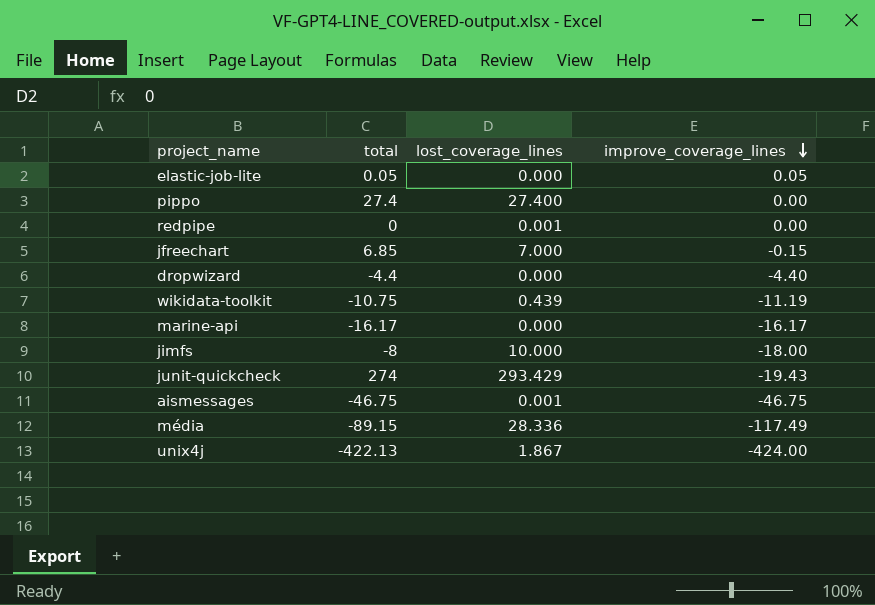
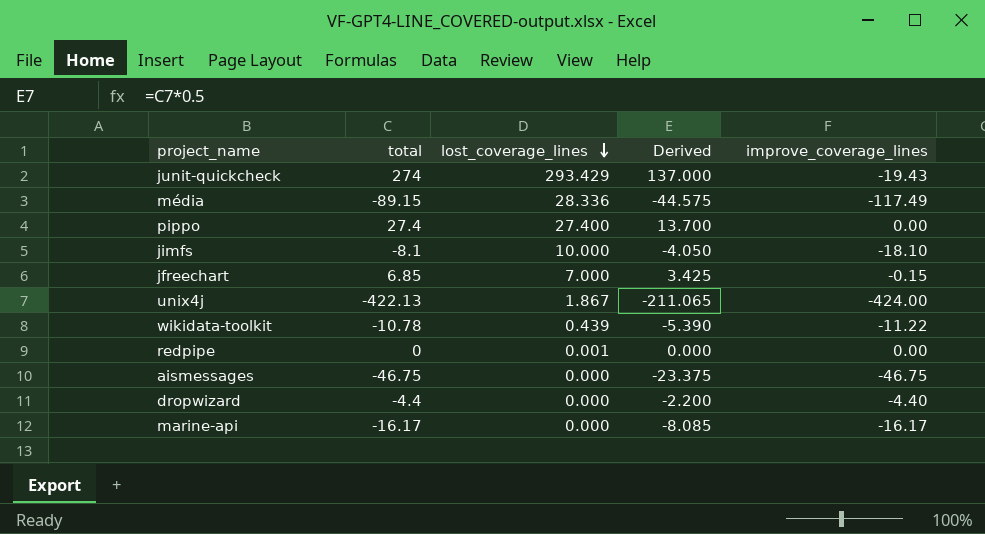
row order: improve_coverage_lines descending -> lost_coverage_lines descending
column Derived | formula: none -> [total] * 0.5
row elastic-job-lite: 0.05 | 0.000 | 0.05 -> none
jimfs | total: -8 -> -8.1
jimfs | improve_coverage_lines: -18.00 -> -18.10
wikidata-toolkit | total: -10.75 -> -10.78
wikidata-toolkit | improve_coverage_lines: -11.19 -> -11.22
aismessages | lost_coverage_lines: 0.001 -> 0.000

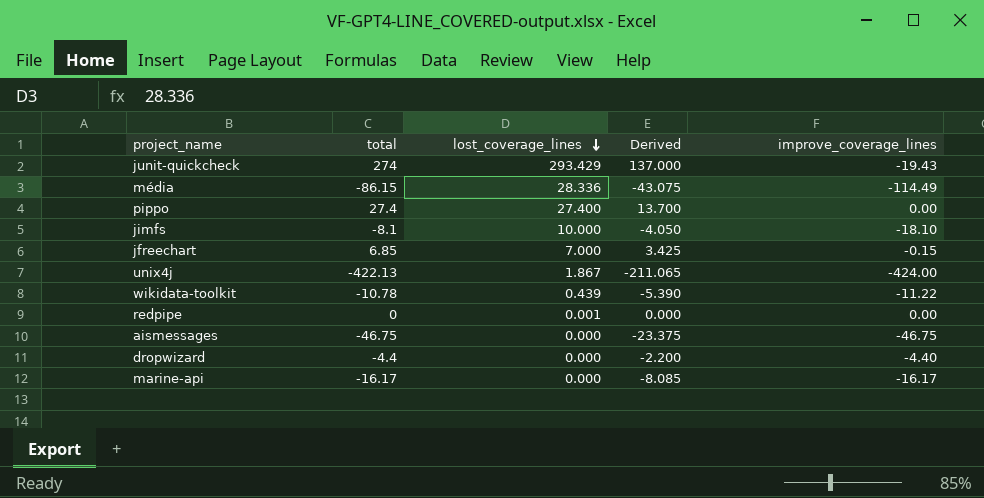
média | total: -89.15 -> -86.15
média | Derived: -44.575 -> -43.075
média | improve_coverage_lines: -117.49 -> -114.49

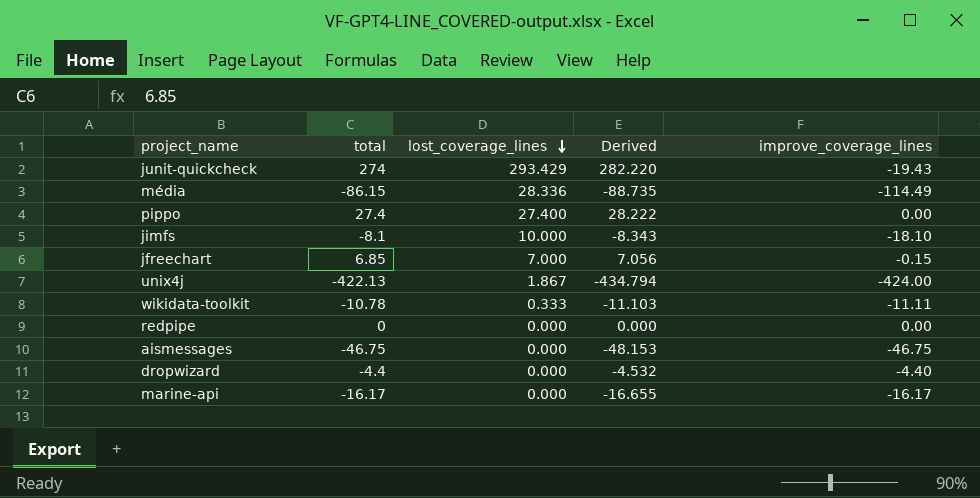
column Derived | formula: [total] * 0.5 -> [total] * 1.03
wikidata-toolkit | lost_coverage_lines: 0.439 -> 0.333
wikidata-toolkit | improve_coverage_lines: -11.22 -> -11.11
redpipe | lost_coverage_lines: 0.001 -> 0.000

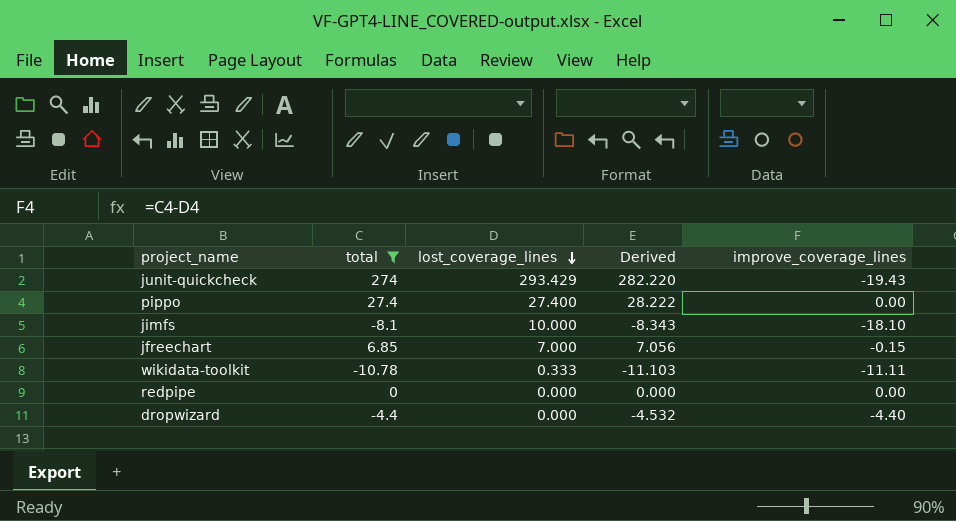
filter: none -> total >= -10.78

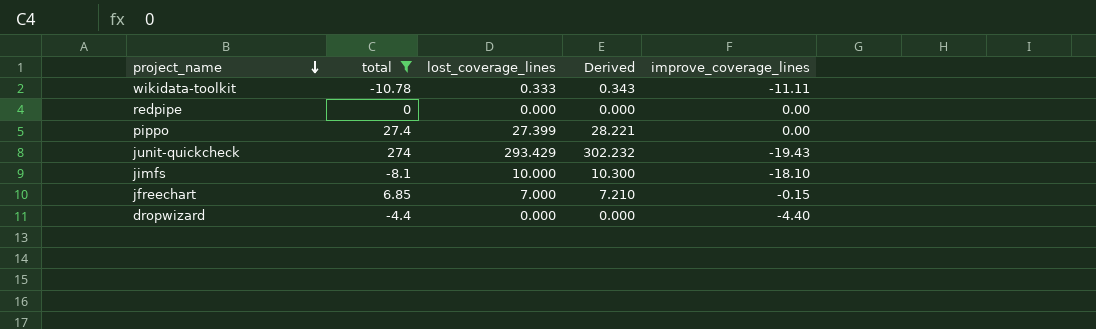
row order: lost_coverage_lines descending -> project_name descending
column Derived | formula: [total] * 1.03 -> [lost_coverage_lines] * 1.03
pippo | lost_coverage_lines: 27.400 -> 27.399

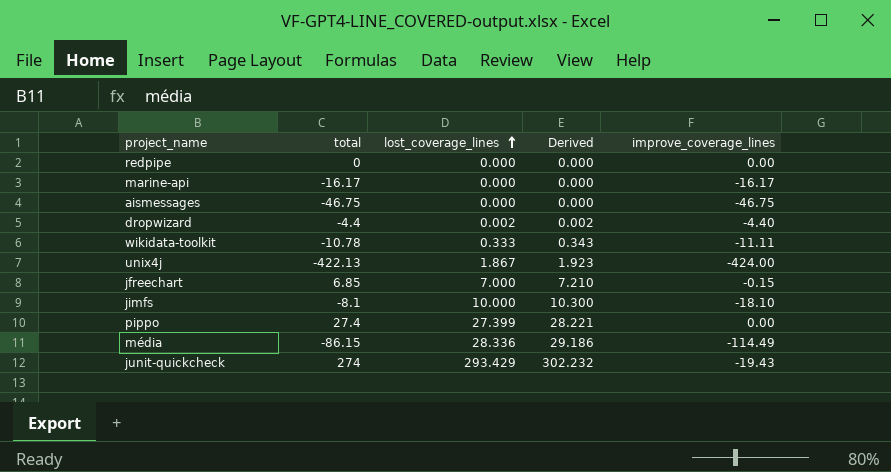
filter: total >= -10.78 -> none
row order: project_name descending -> lost_coverage_lines ascending
dropwizard | lost_coverage_lines: 0.000 -> 0.002
dropwizard | Derived: 0.000 -> 0.002

